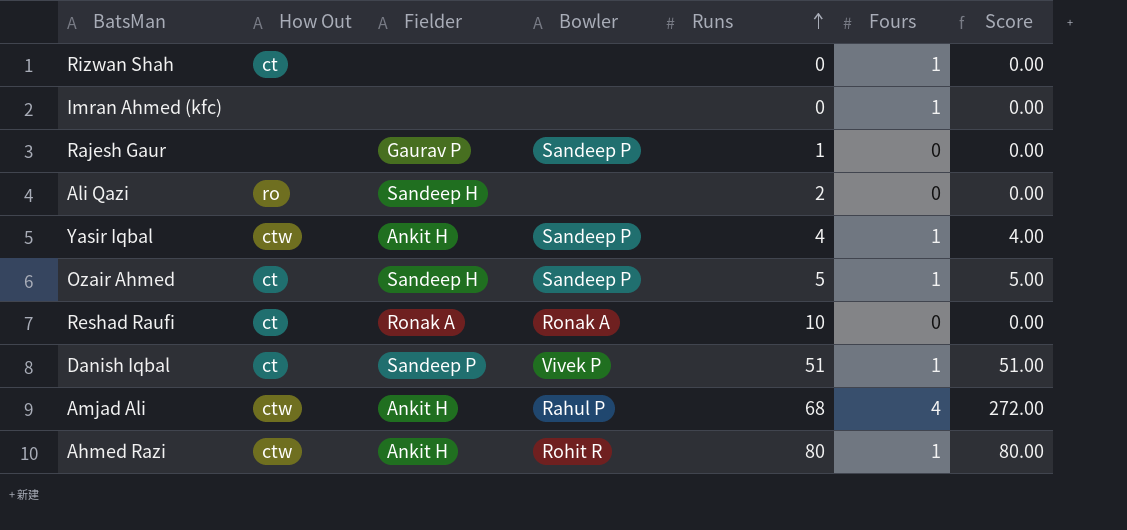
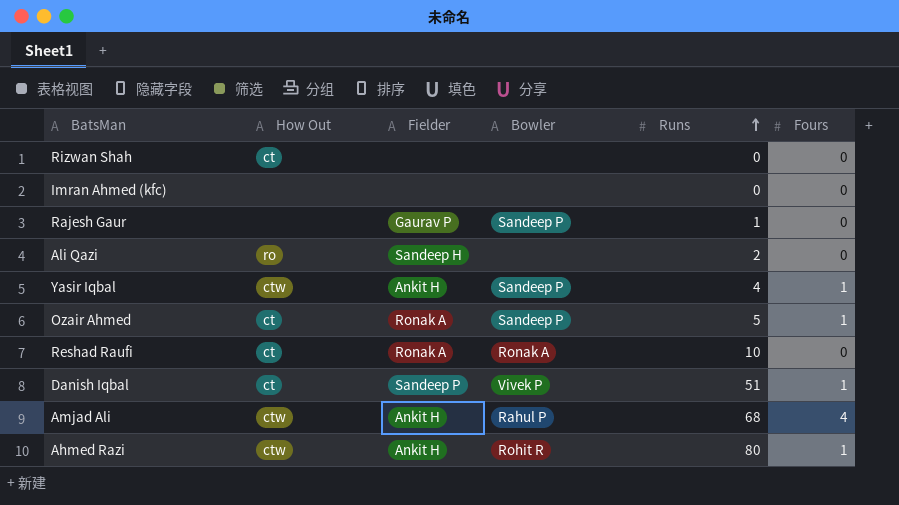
column Score | formula: [Runs] * [Fours] -> none
Rizwan Shah | Fours: 1 -> 0
Imran Ahmed (kfc) | Fours: 1 -> 0
Ozair Ahmed | Fielder: Sandeep H -> Ronak A

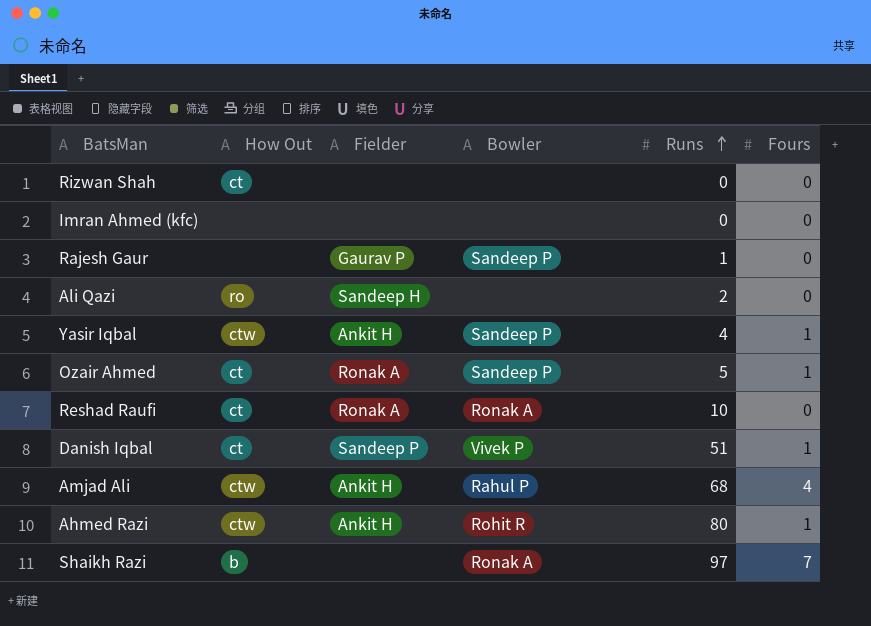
row Shaikh Razi: none -> b | none | Ronak A | 97 | 7

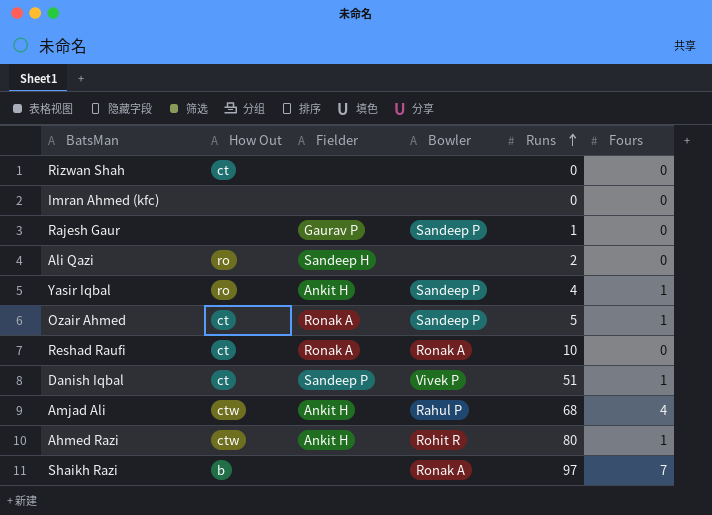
Yasir Iqbal | How Out: ctw -> ro

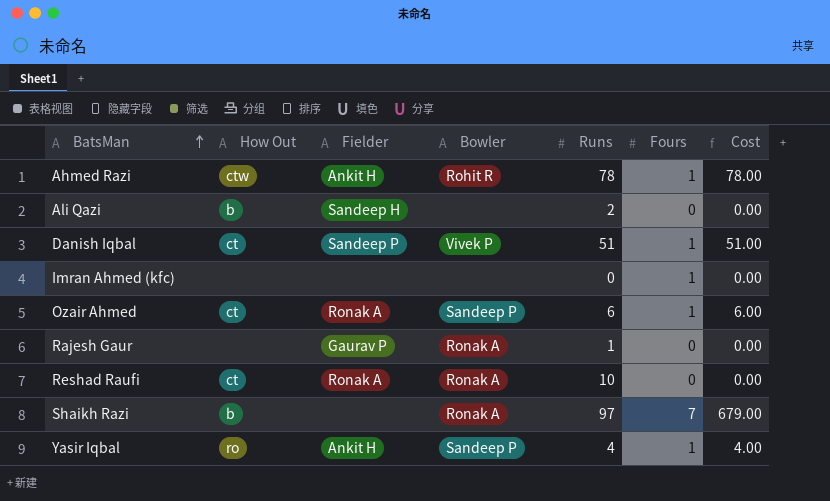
row order: Runs ascending -> BatsMan ascending
column Cost | formula: none -> [Runs] * [Fours]
row Rizwan Shah: ct | none | none | 0 | 0 -> none
row Amjad Ali: ctw | Ankit H | Rahul P | 68 | 4 -> none
Ahmed Razi | Runs: 80 -> 78
Ali Qazi | How Out: ro -> b
Imran Ahmed (kfc) | Fours: 0 -> 1
Ozair Ahmed | Runs: 5 -> 6
Rajesh Gaur | Bowler: Sandeep P -> Ronak A

